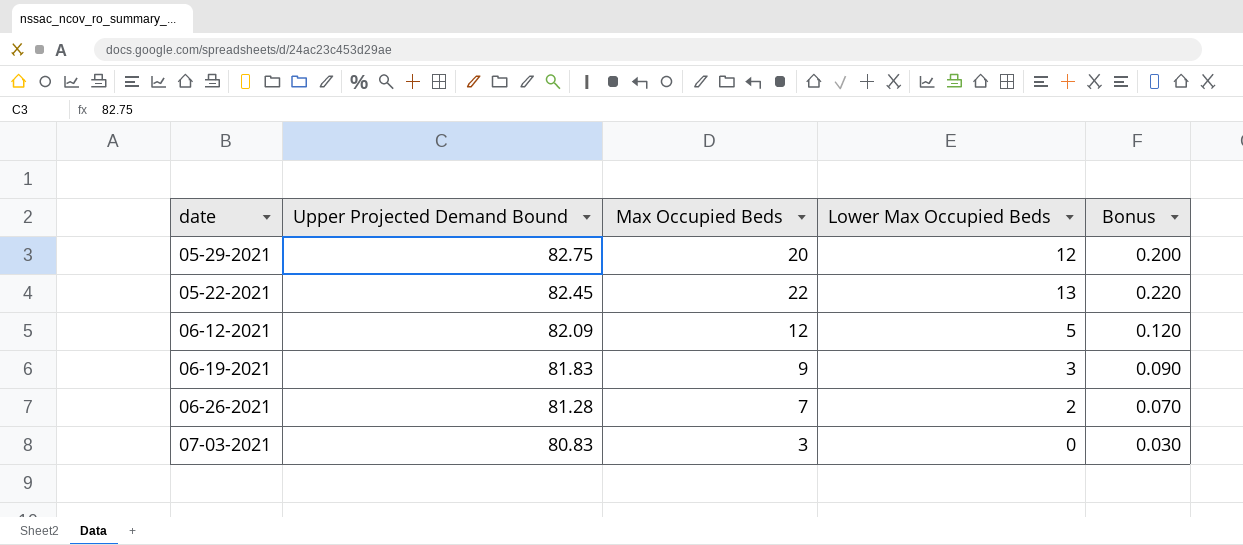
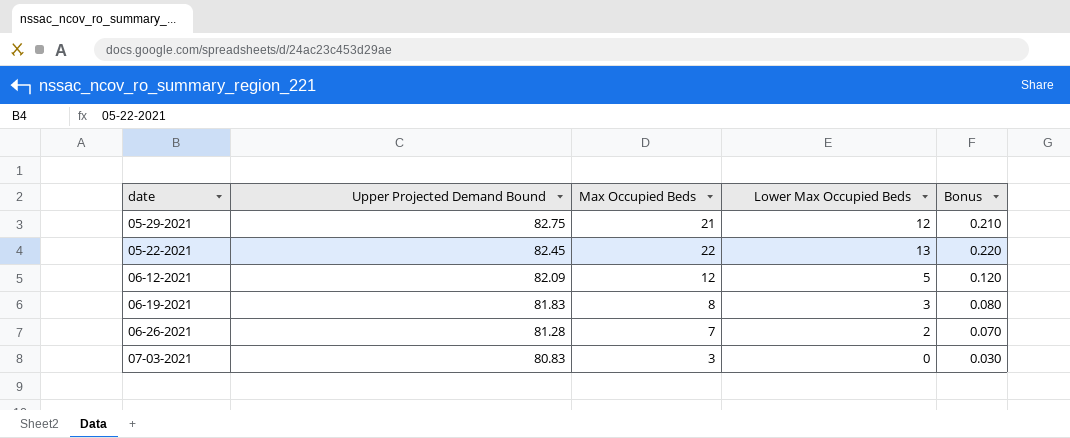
05-29-2021 | Max Occupied Beds: 20 -> 21
05-29-2021 | Bonus: 0.200 -> 0.210
06-19-2021 | Max Occupied Beds: 9 -> 8
06-19-2021 | Bonus: 0.090 -> 0.080

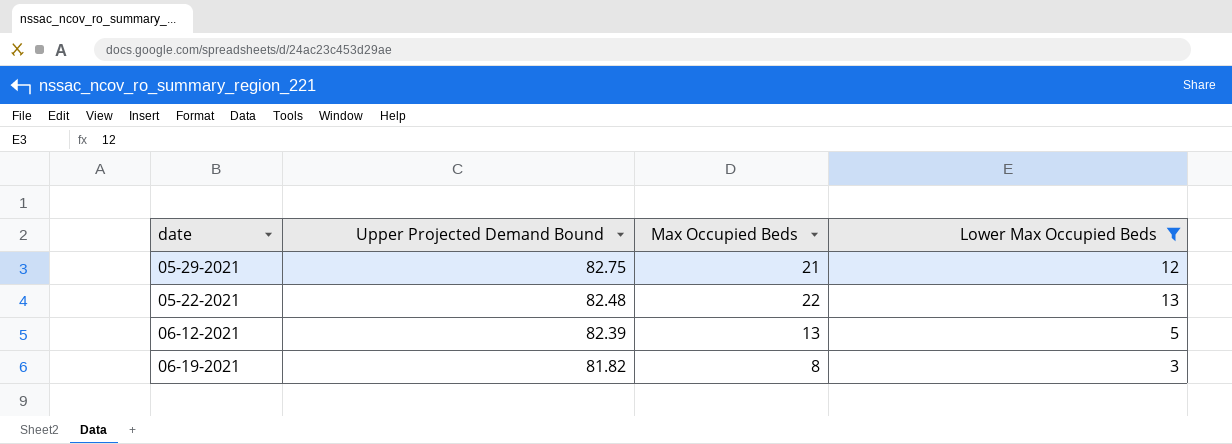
filter: none -> Lower Max Occupied Beds >= 3
column Bonus | formula: [Max Occupied Beds] * 0.01 -> none
05-22-2021 | Upper Projected Demand Bound: 82.45 -> 82.48
06-12-2021 | Upper Projected Demand Bound: 82.09 -> 82.39
06-12-2021 | Max Occupied Beds: 12 -> 13
06-19-2021 | Upper Projected Demand Bound: 81.83 -> 81.82

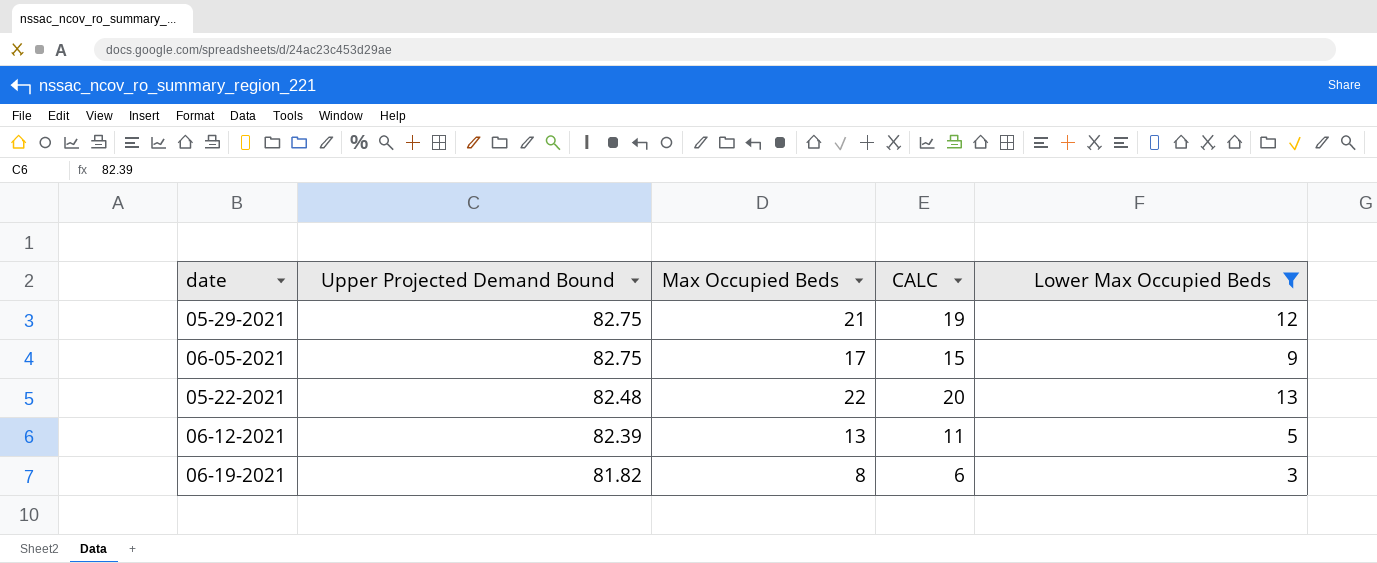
column CALC | formula: none -> [Max Occupied Beds] - 2
row 06-05-2021: none -> 82.75 | 17 | 15 | 9

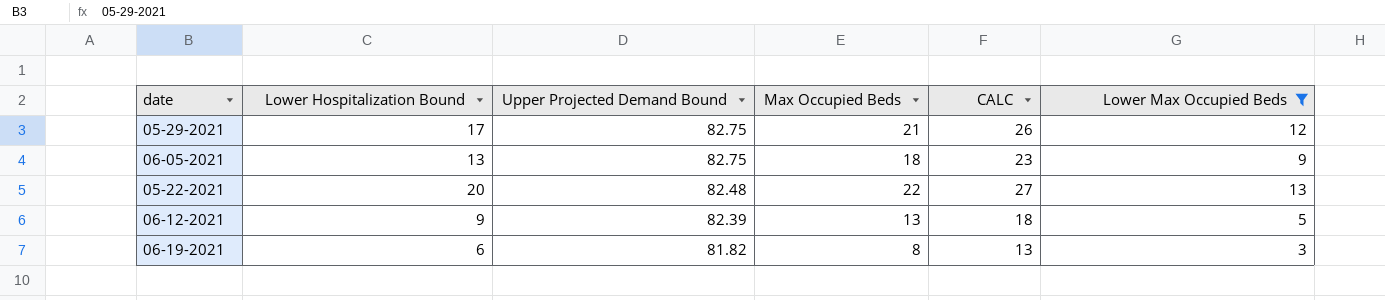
column Lower Hospitalization Bound | position: none -> 2
column CALC | formula: [Max Occupied Beds] - 2 -> [Max Occupied Beds] + 5
06-05-2021 | Max Occupied Beds: 17 -> 18

